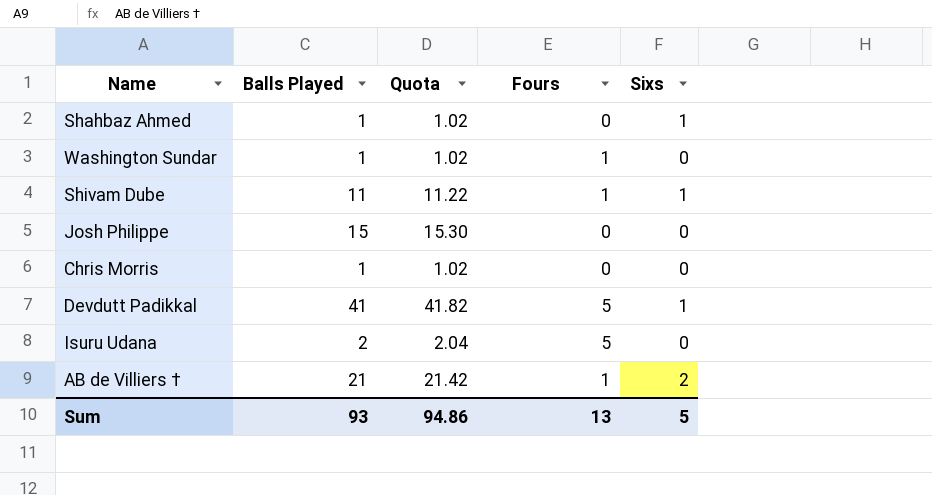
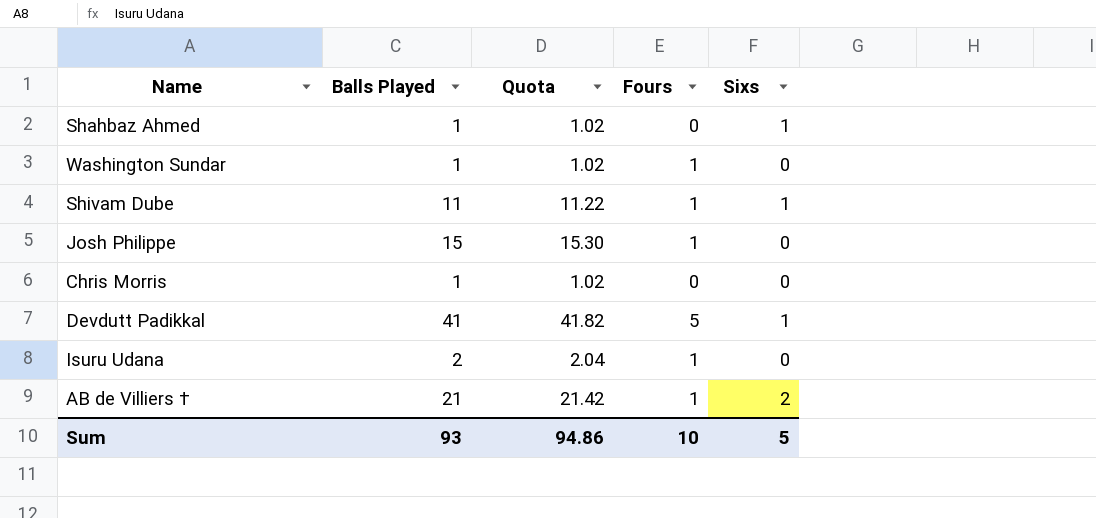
Josh Philippe | Fours: 0 -> 1
Isuru Udana | Fours: 5 -> 1
Sum | Fours: 13 -> 10

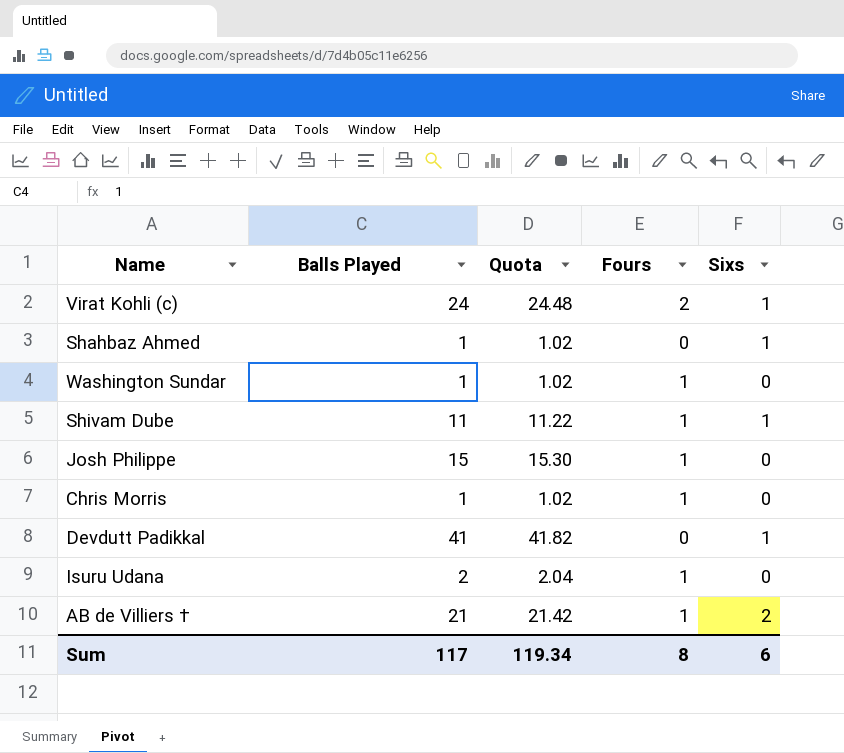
row Virat Kohli (c): none -> 24 | 24.48 | 2 | 1
Chris Morris | Fours: 0 -> 1
Devdutt Padikkal | Fours: 5 -> 0
Sum | Balls Played: 93 -> 117
Sum | Quota: 94.86 -> 119.34
Sum | Fours: 10 -> 8
Sum | Sixs: 5 -> 6

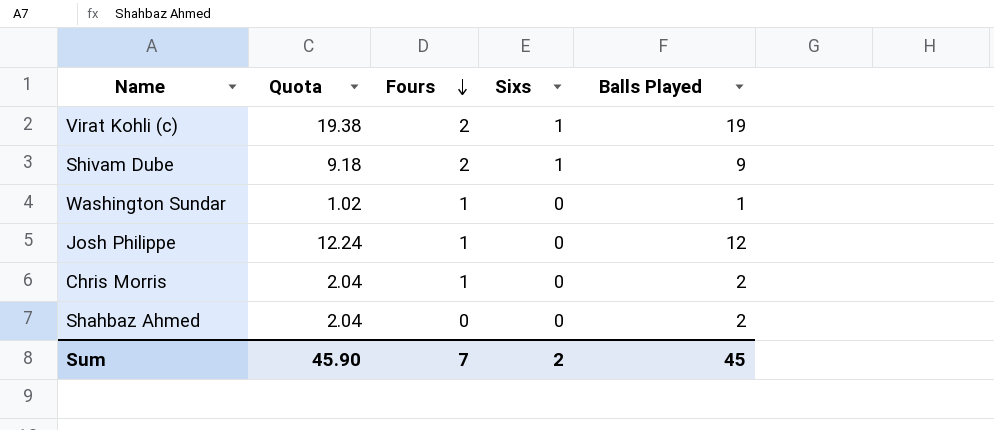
row order: none -> Fours descending
column Balls Played | position: 2 -> 5
row Devdutt Padikkal: 41 | 41.82 | 0 | 1 -> none
row Isuru Udana: 2 | 2.04 | 1 | 0 -> none
row AB de Villiers †: 21 | 21.42 | 1 | 2 -> none
Virat Kohli (c) | Quota: 24.48 -> 19.38
Virat Kohli (c) | Balls Played: 24 -> 19
Shivam Dube | Quota: 11.22 -> 9.18
Shivam Dube | Fours: 1 -> 2
Shivam Dube | Balls Played: 11 -> 9
Josh Philippe | Quota: 15.30 -> 12.24
Josh Philippe | Balls Played: 15 -> 12
Chris Morris | Quota: 1.02 -> 2.04
Chris Morris | Balls Played: 1 -> 2
Shahbaz Ahmed | Quota: 1.02 -> 2.04
Shahbaz Ahmed | Sixs: 1 -> 0
Shahbaz Ahmed | Balls Played: 1 -> 2
Sum | Quota: 119.34 -> 45.90
Sum | Fours: 8 -> 7
Sum | Sixs: 6 -> 2
Sum | Balls Played: 117 -> 45

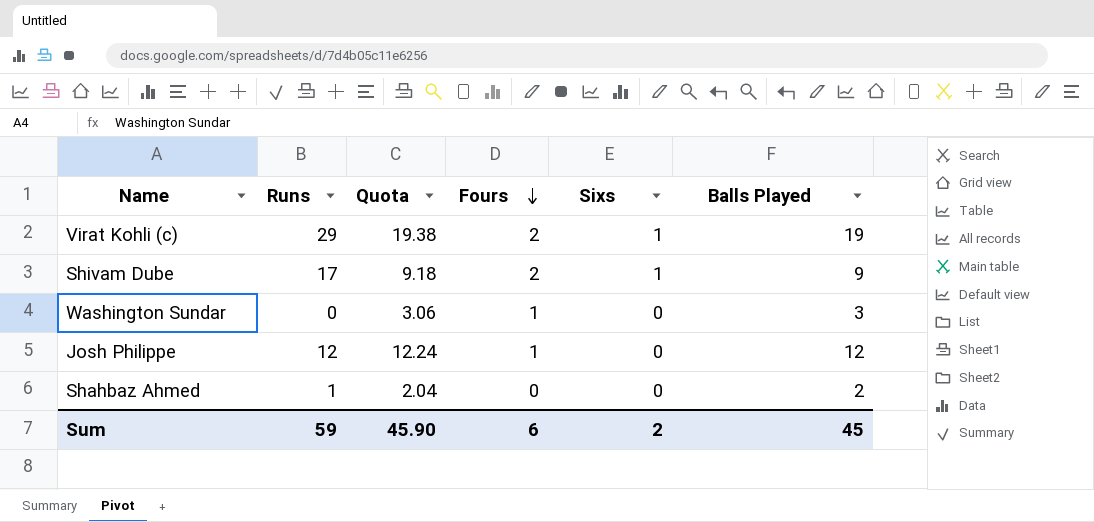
column Runs | position: none -> 2
row Chris Morris: 2.04 | 1 | 0 | 2 -> none
Washington Sundar | Quota: 1.02 -> 3.06
Washington Sundar | Balls Played: 1 -> 3
Sum | Fours: 7 -> 6

